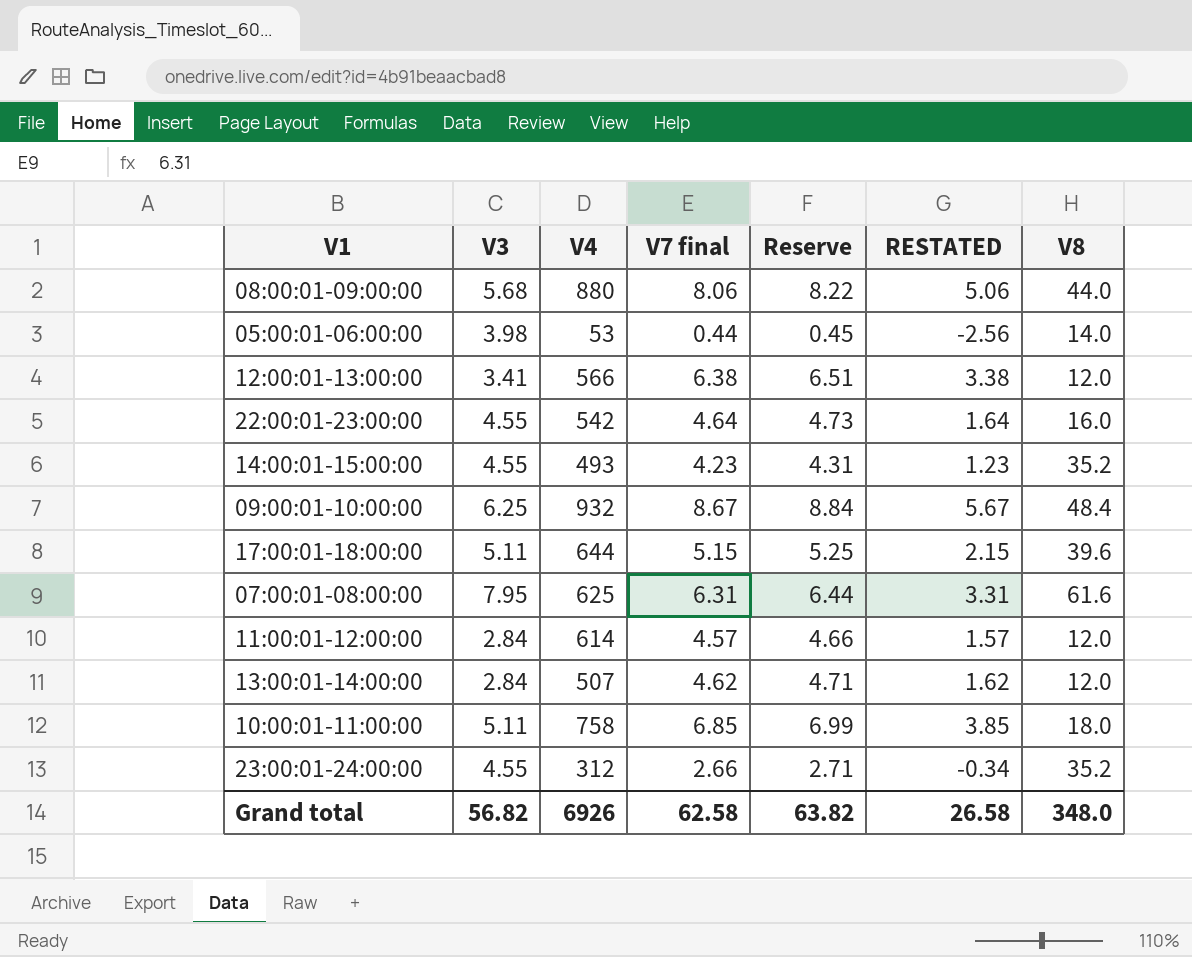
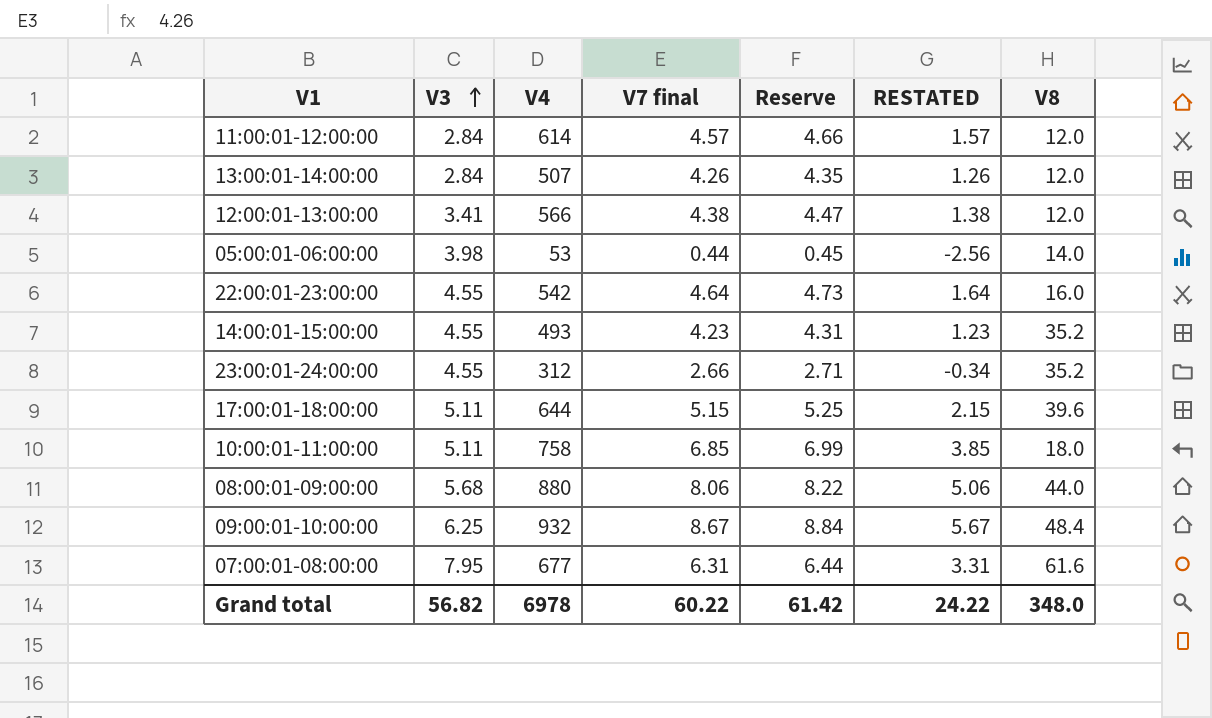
row order: none -> V3 ascending
13:00:01-14:00:00 | V7 final: 4.62 -> 4.26
13:00:01-14:00:00 | Reserve: 4.71 -> 4.35
13:00:01-14:00:00 | RESTATED: 1.62 -> 1.26
12:00:01-13:00:00 | V7 final: 6.38 -> 4.38
12:00:01-13:00:00 | Reserve: 6.51 -> 4.47
12:00:01-13:00:00 | RESTATED: 3.38 -> 1.38
07:00:01-08:00:00 | V4: 625 -> 677
Grand total | V4: 6926 -> 6978
Grand total | V7 final: 62.58 -> 60.22
Grand total | Reserve: 63.82 -> 61.42
Grand total | RESTATED: 26.58 -> 24.22

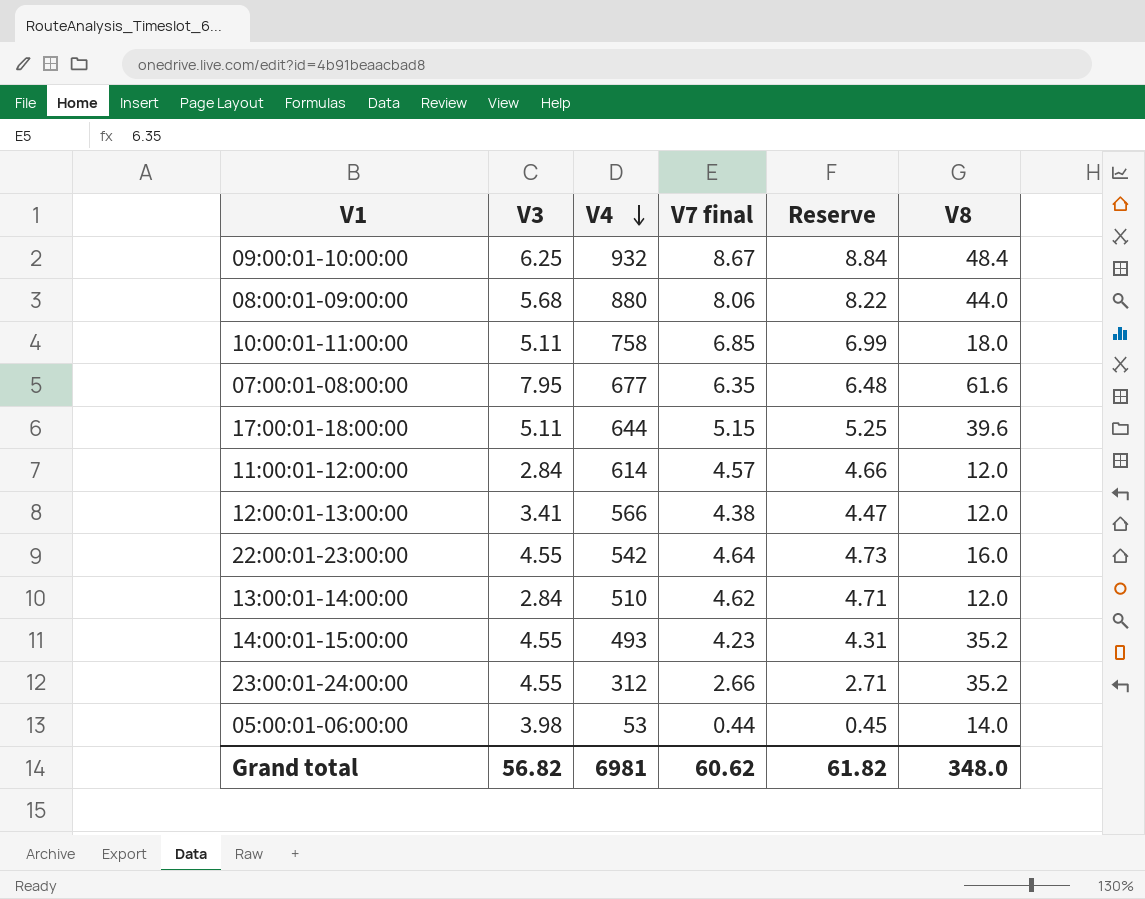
row order: V3 ascending -> V4 descending
column RESTATED | formula: [V7 final] - 3 -> none
07:00:01-08:00:00 | V7 final: 6.31 -> 6.35
07:00:01-08:00:00 | Reserve: 6.44 -> 6.48
13:00:01-14:00:00 | V4: 507 -> 510
13:00:01-14:00:00 | V7 final: 4.26 -> 4.62
13:00:01-14:00:00 | Reserve: 4.35 -> 4.71
Grand total | V4: 6978 -> 6981
Grand total | V7 final: 60.22 -> 60.62
Grand total | Reserve: 61.42 -> 61.82

